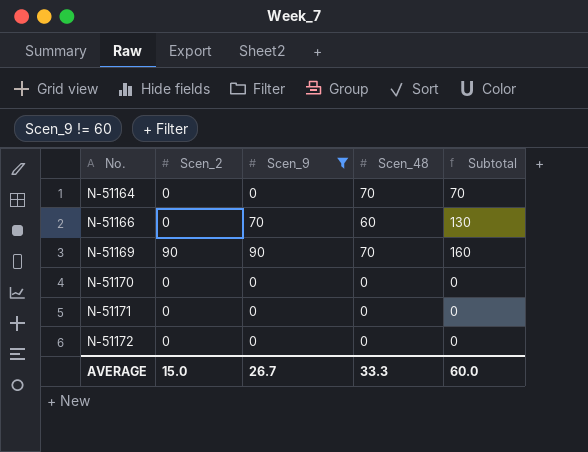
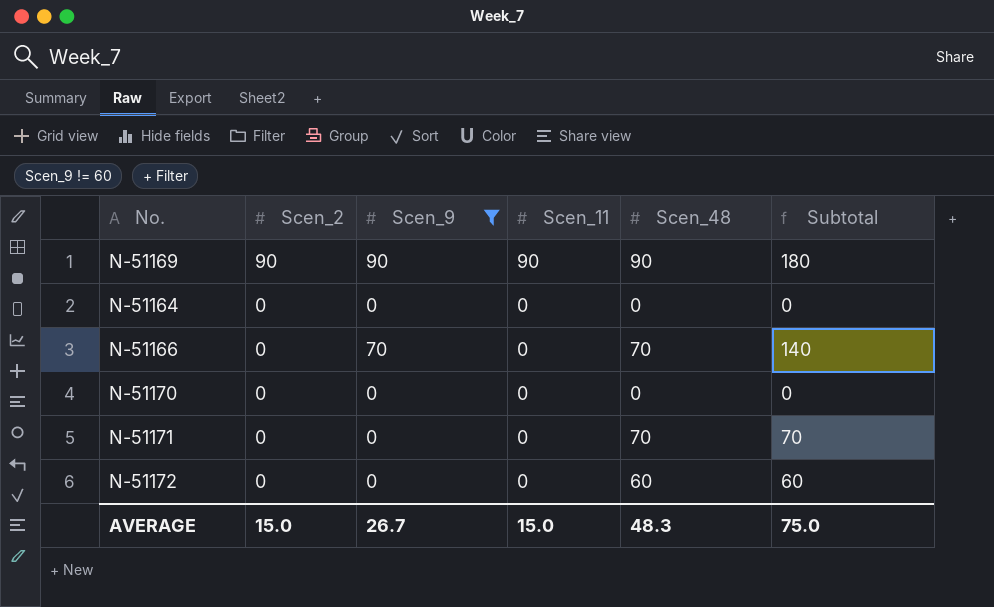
row order: No. ascending -> Scen_2 descending
column Scen_11 | position: none -> 4
N-51169 | Scen_48: 70 -> 90
N-51169 | Subtotal: 160 -> 180
N-51164 | Scen_48: 70 -> 0
N-51164 | Subtotal: 70 -> 0
N-51166 | Scen_48: 60 -> 70
N-51166 | Subtotal: 130 -> 140
N-51171 | Scen_48: 0 -> 70
N-51171 | Subtotal: 0 -> 70
N-51172 | Scen_48: 0 -> 60
N-51172 | Subtotal: 0 -> 60
AVERAGE | Scen_48: 33.3 -> 48.3
AVERAGE | Subtotal: 60.0 -> 75.0

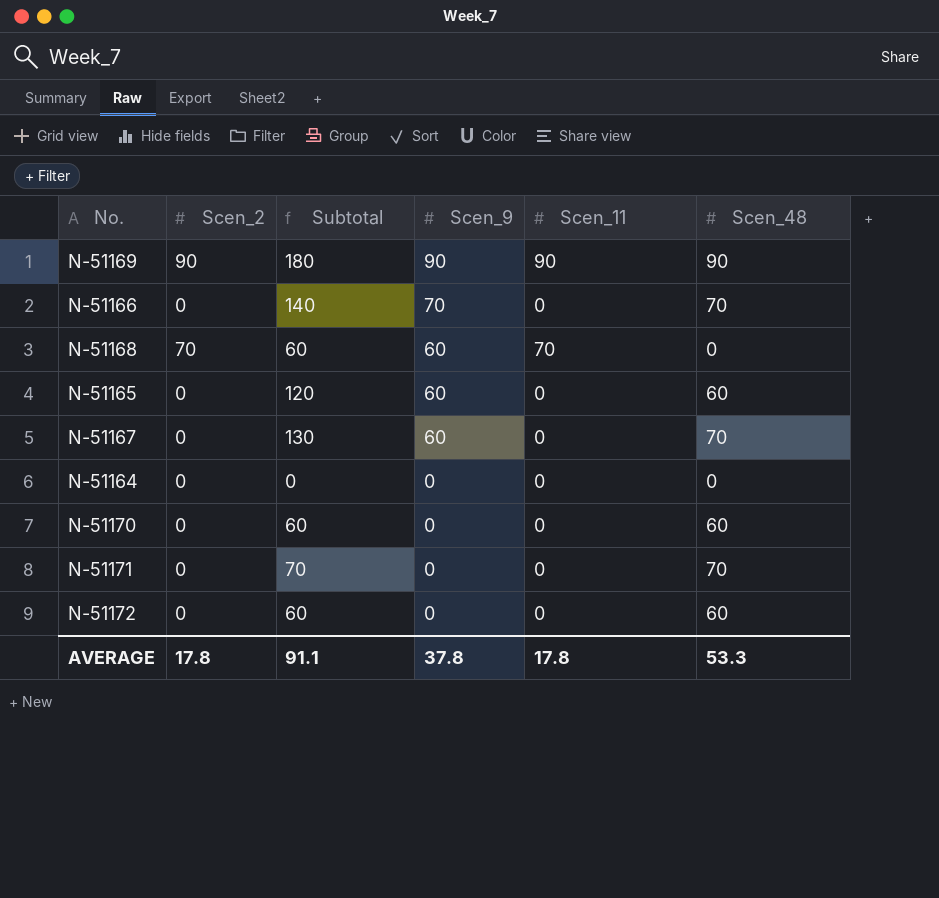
filter: Scen_9 != 60 -> none
row order: Scen_2 descending -> Scen_9 descending
column Subtotal | position: 6 -> 3
N-51170 | Subtotal: 0 -> 60
N-51170 | Scen_48: 0 -> 60
AVERAGE | Scen_2: 15.0 -> 17.8
AVERAGE | Subtotal: 75.0 -> 91.1
AVERAGE | Scen_9: 26.7 -> 37.8
AVERAGE | Scen_11: 15.0 -> 17.8
AVERAGE | Scen_48: 48.3 -> 53.3

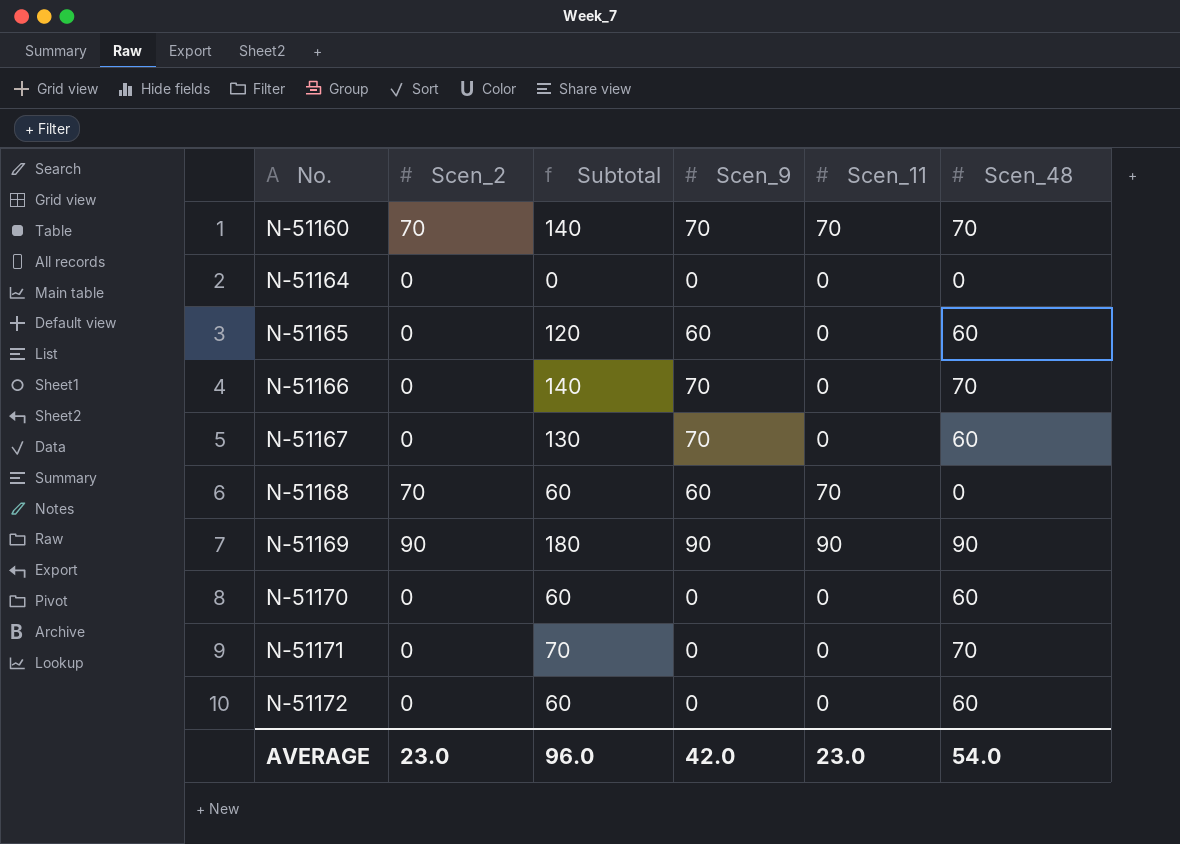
row order: Scen_9 descending -> No. ascending
row N-51160: none -> 70 | 140 | 70 | 70 | 70
N-51167 | Scen_9: 60 -> 70
N-51167 | Scen_48: 70 -> 60
AVERAGE | Scen_2: 17.8 -> 23.0
AVERAGE | Subtotal: 91.1 -> 96.0
AVERAGE | Scen_9: 37.8 -> 42.0
AVERAGE | Scen_11: 17.8 -> 23.0
AVERAGE | Scen_48: 53.3 -> 54.0

